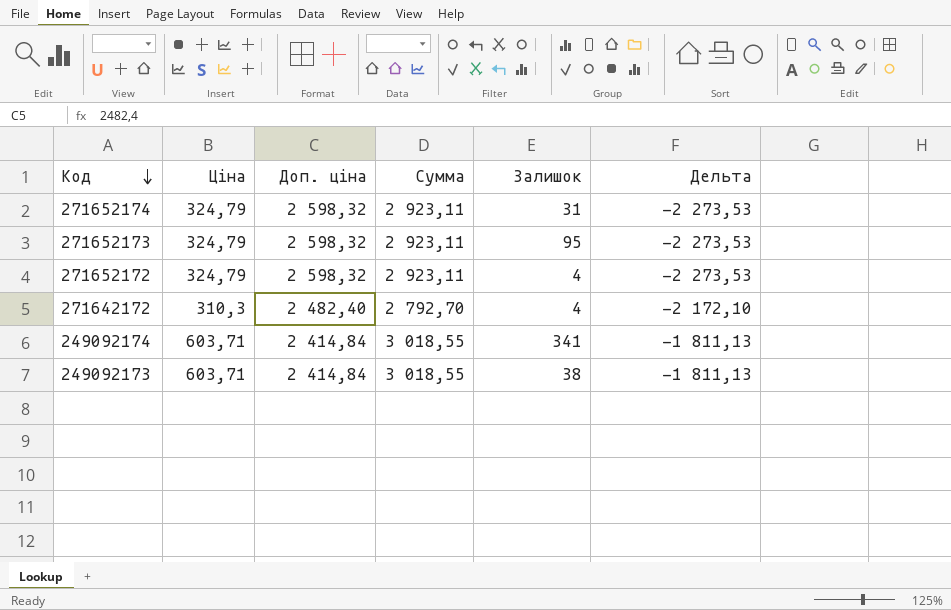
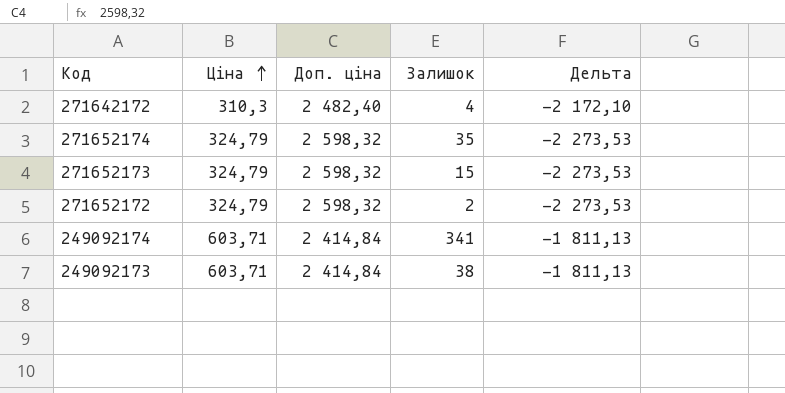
row order: Код descending -> Ціна ascending
column Сумма | formula: [Ціна] + [Доп. ціна] -> none
271652174 | Залишок: 31 -> 35
271652173 | Залишок: 95 -> 15
271652172 | Залишок: 4 -> 2

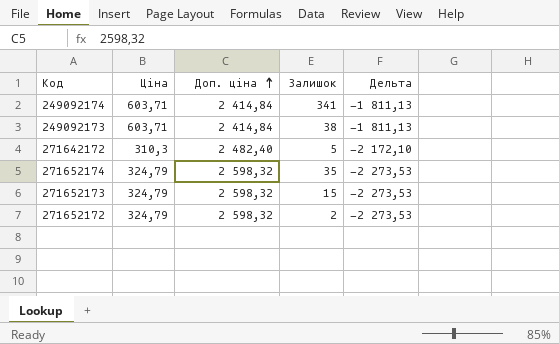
row order: Ціна ascending -> Доп. ціна ascending
271642172 | Залишок: 4 -> 5

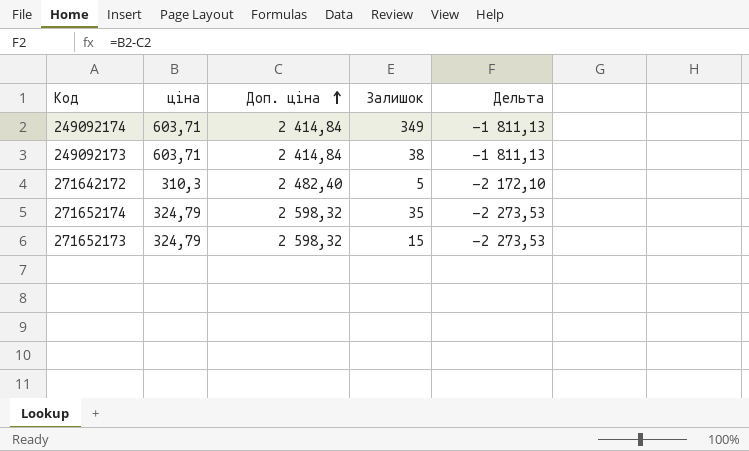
column name: Ціна -> ціна
row 271652172: 324,79 | 2 598,32 | 2 | -2 273,53 -> none
249092174 | Залишок: 341 -> 349

